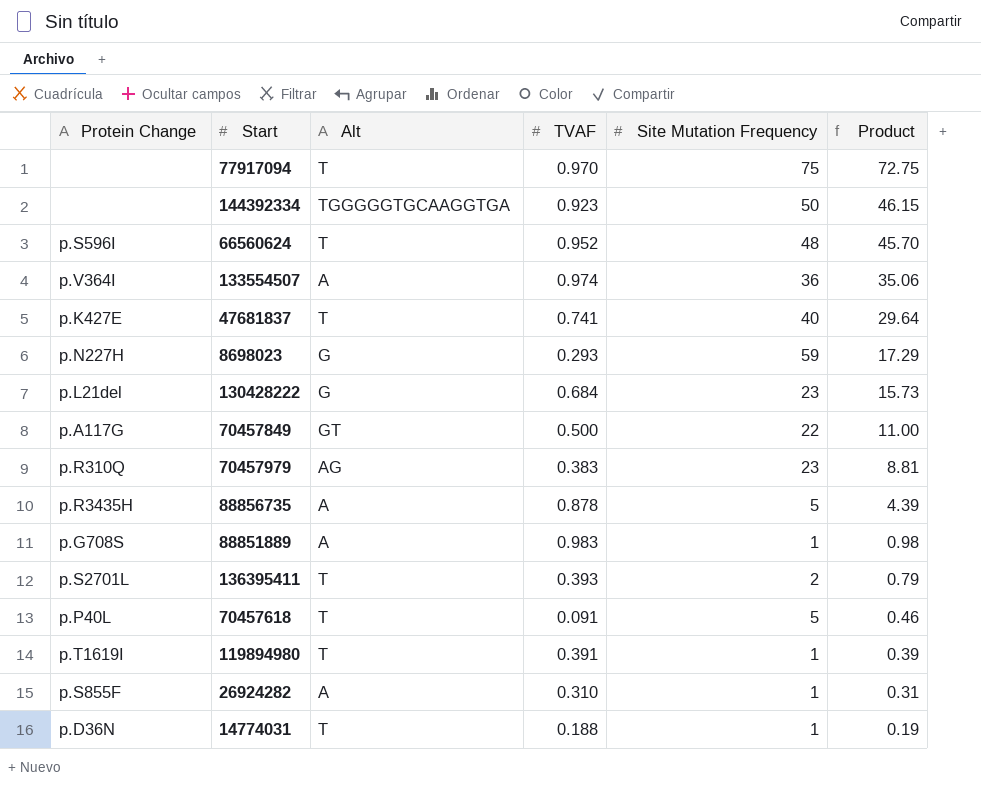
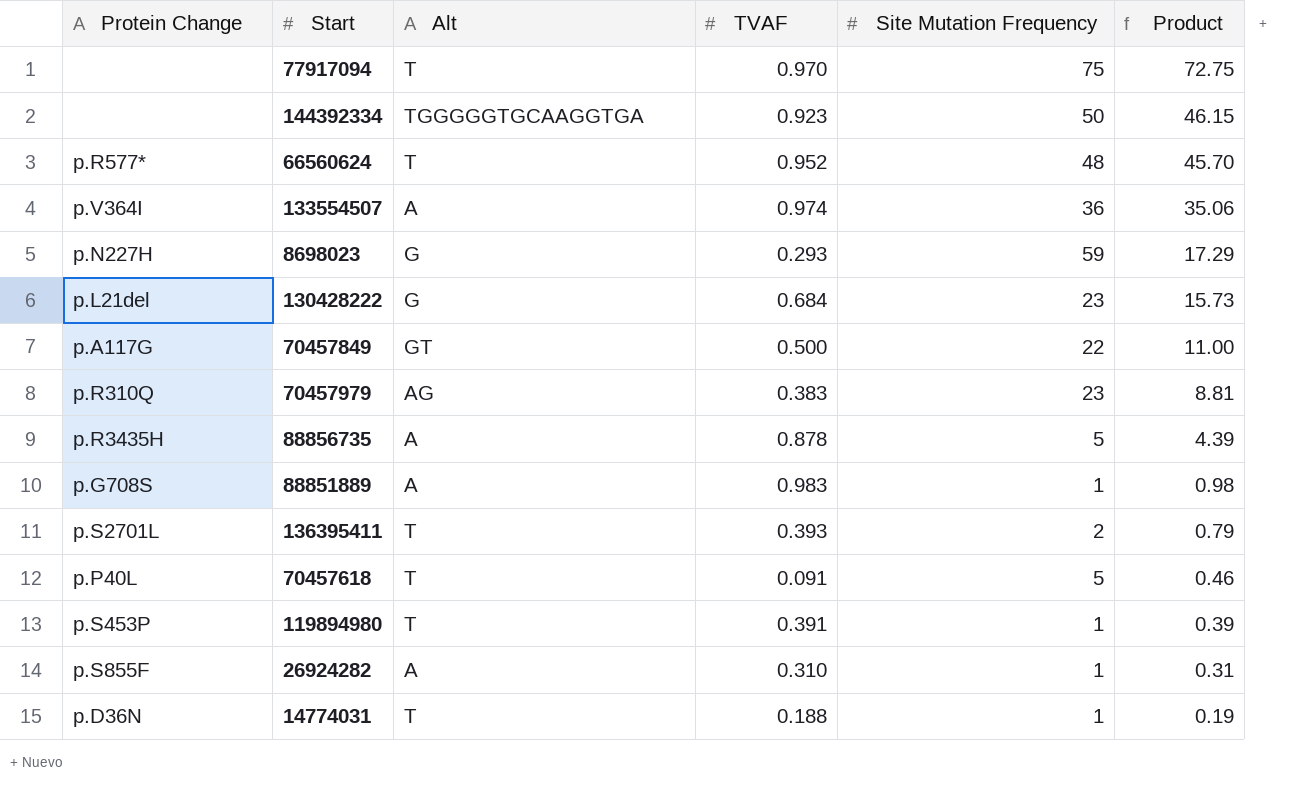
row 47681837: p.K427E | T | 0.741 | 40 | 29.64 -> none
66560624 | Protein Change: p.S596I -> p.R577*
119894980 | Protein Change: p.T1619I -> p.S453P

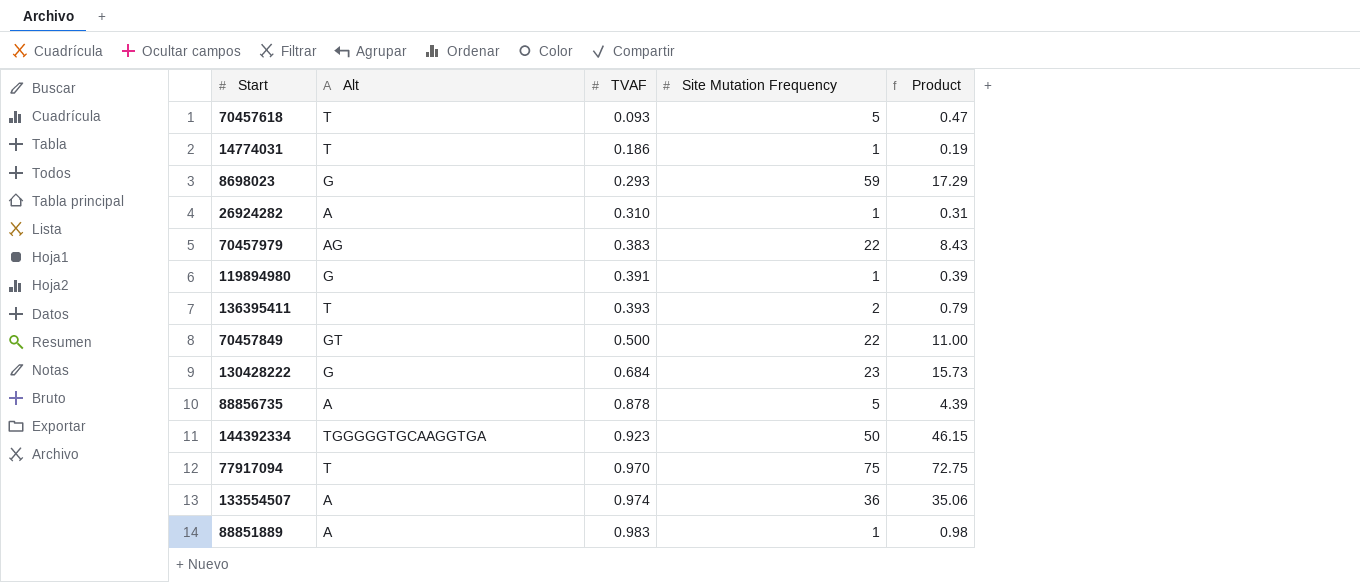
row order: Product descending -> TVAF ascending
column Protein Change | position: 1 -> none
row 66560624: p.R577* | T | 0.952 | 48 | 45.70 -> none
70457618 | TVAF: 0.091 -> 0.093
70457618 | Product: 0.46 -> 0.47
14774031 | TVAF: 0.188 -> 0.186
70457979 | Site Mutation Frequency: 23 -> 22
70457979 | Product: 8.81 -> 8.43
119894980 | Alt: T -> G

